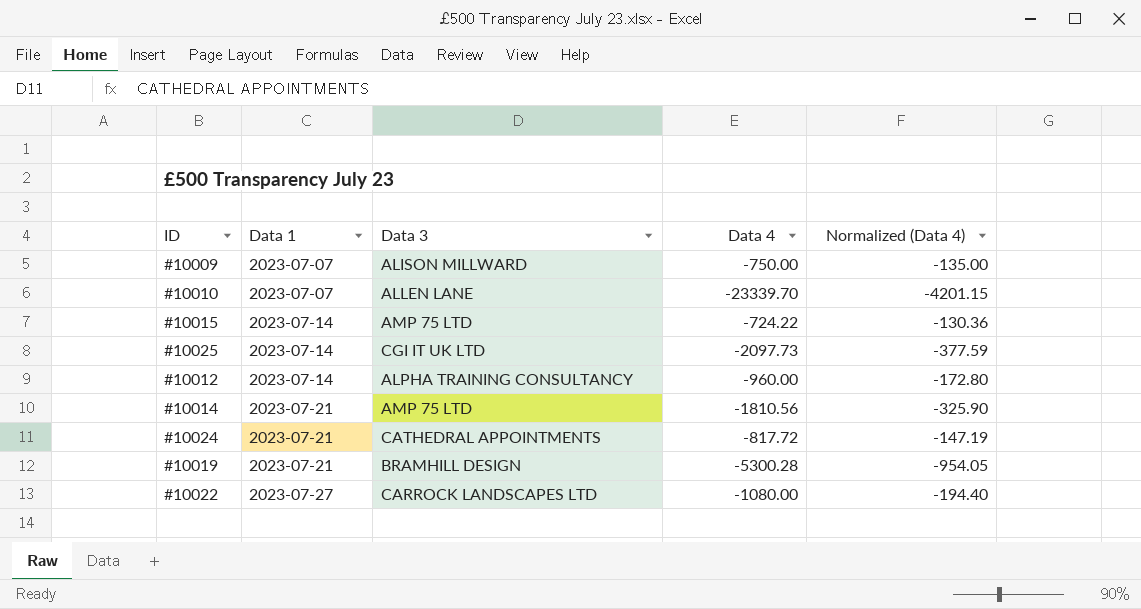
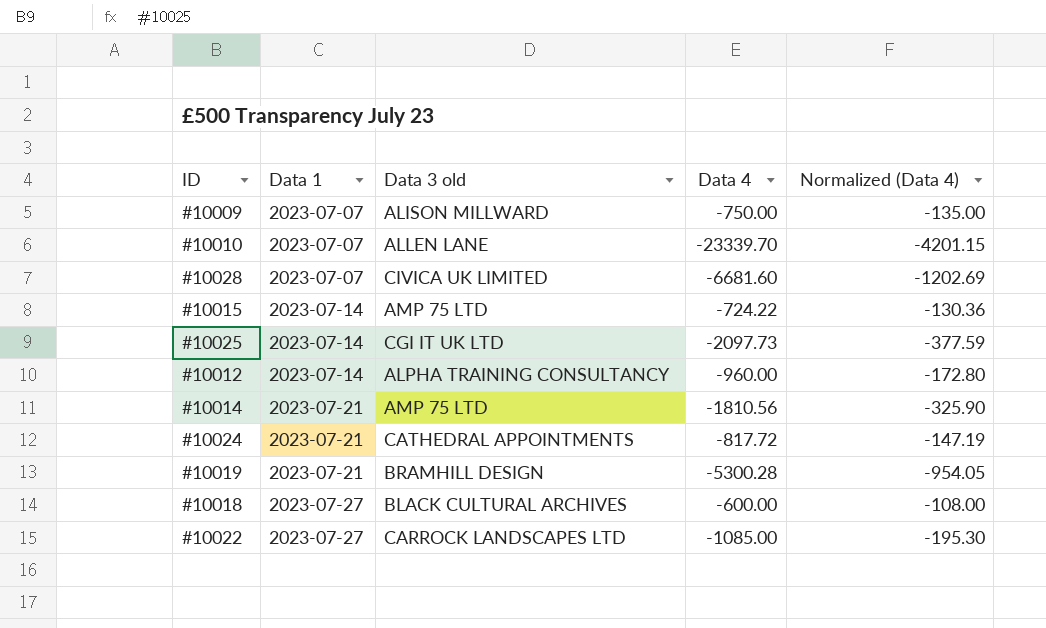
column name: Data 3 -> Data 3 old
row #10028: none -> 2023-07-07 | CIVICA UK LIMITED | -6681.60 | -1202.69
row #10018: none -> 2023-07-27 | BLACK CULTURAL ARCHIVES | -600.00 | -108.00
#10022 | Data 4: -1080.00 -> -1085.00
#10022 | Normalized (Data 4): -194.40 -> -195.30

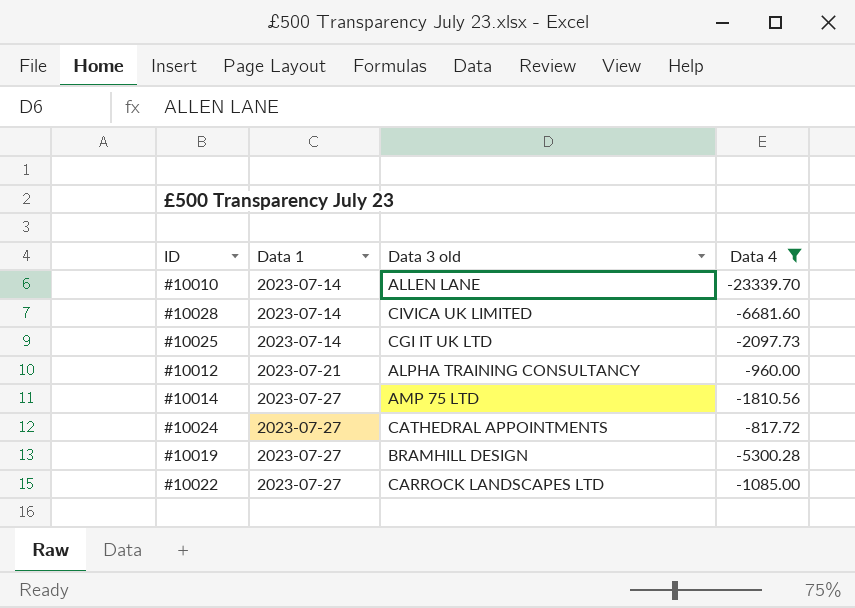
filter: none -> Data 4 <= -817.72
column Normalized (Data 4) | formula: [Data 4] * 0.18 -> none
#10010 | Data 1: 2023-07-07 -> 2023-07-14
#10028 | Data 1: 2023-07-07 -> 2023-07-14
#10012 | Data 1: 2023-07-14 -> 2023-07-21
#10014 | Data 1: 2023-07-21 -> 2023-07-27
#10024 | Data 1: 2023-07-21 -> 2023-07-27
#10019 | Data 1: 2023-07-21 -> 2023-07-27

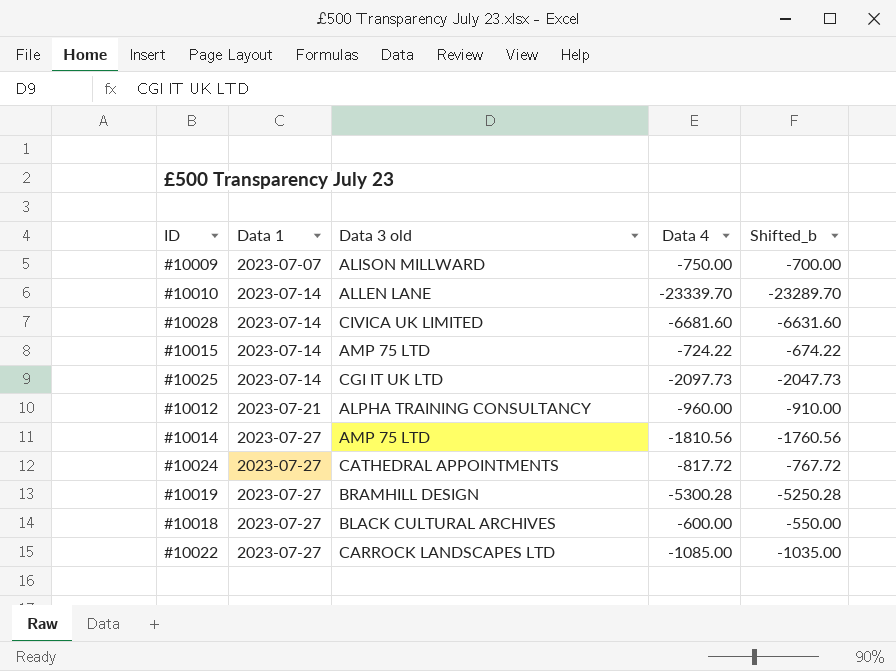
filter: Data 4 <= -817.72 -> none
column Shifted_b | formula: none -> [Data 4] + 50

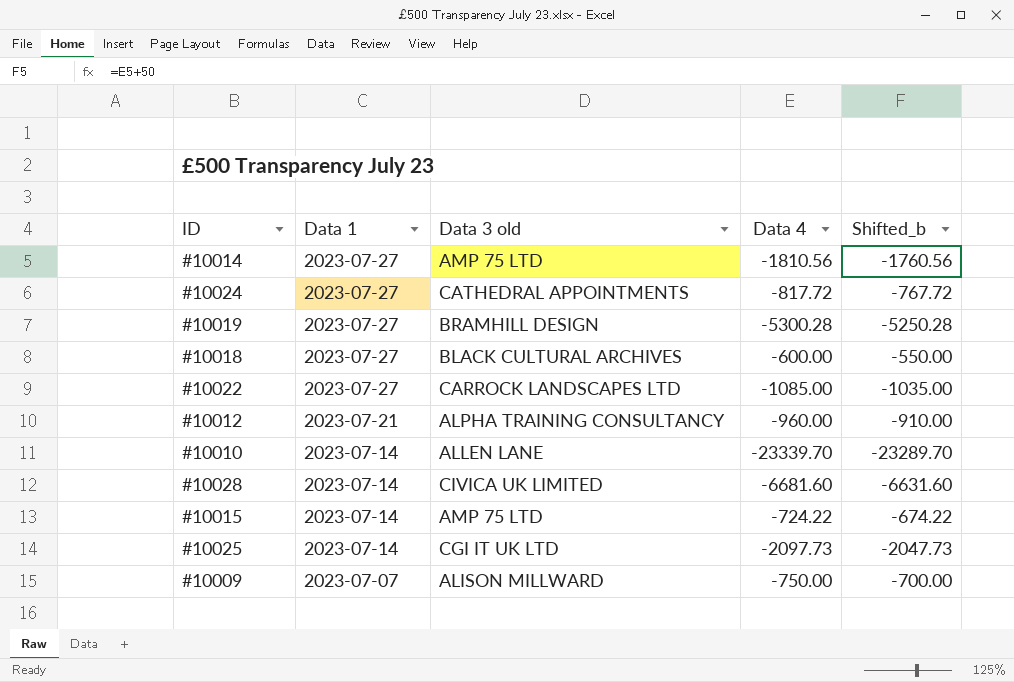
row order: Data 1 ascending -> Data 1 descending

